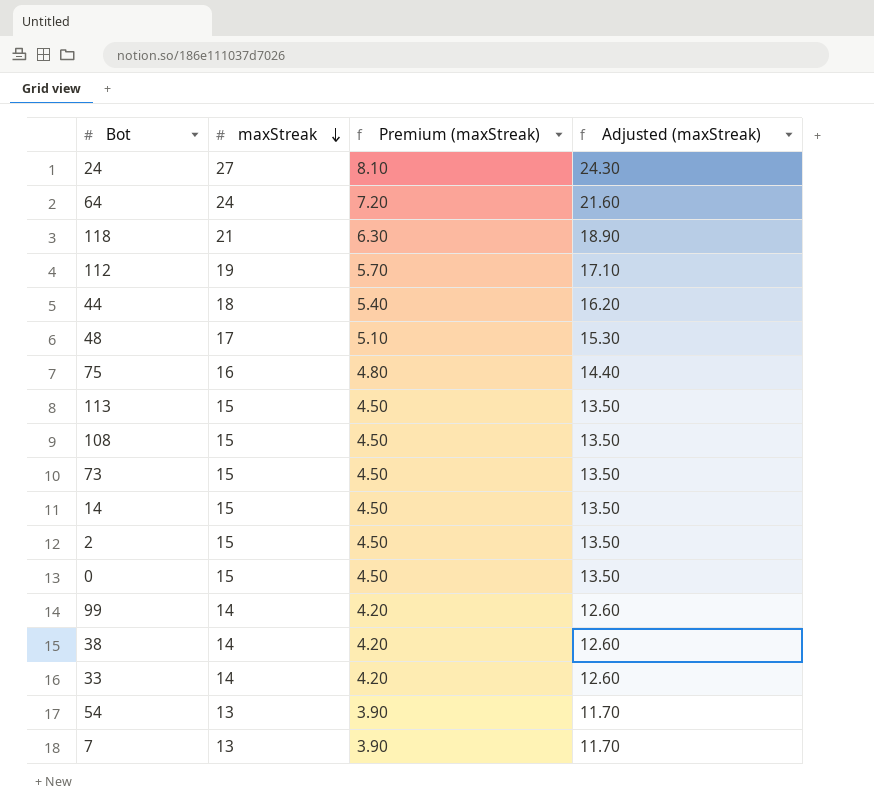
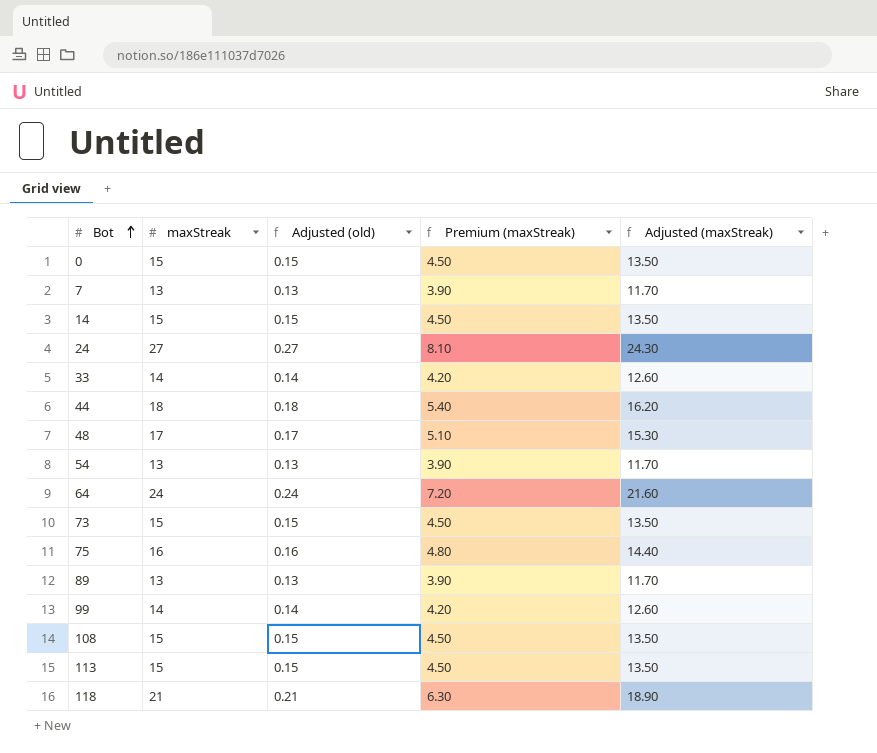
row order: maxStreak descending -> Bot ascending
column Adjusted (old) | formula: none -> [maxStreak] * 0.01
row 112: 19 | 5.70 | 17.10 -> none
row 2: 15 | 4.50 | 13.50 -> none
row 38: 14 | 4.20 | 12.60 -> none
row 89: none -> 13 | 0.13 | 3.90 | 11.70

